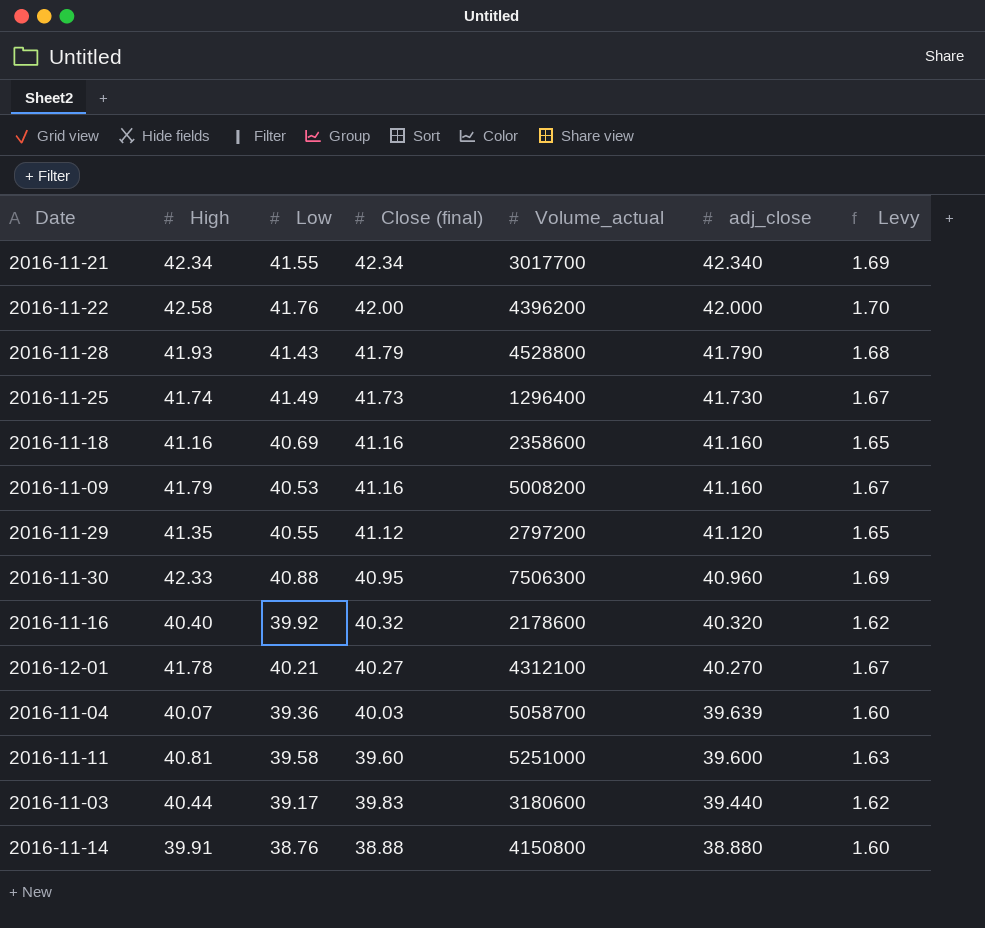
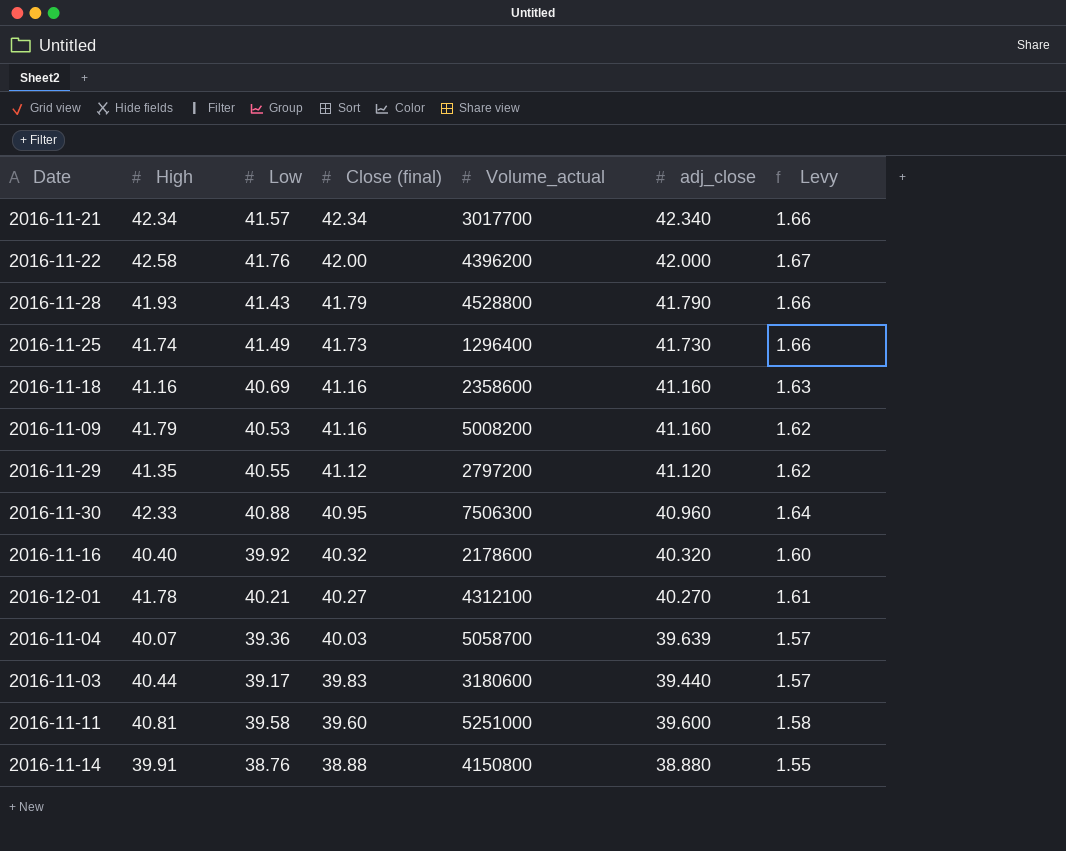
row order: adj_close descending -> Close (final) descending
column Levy | formula: [High] * 0.04 -> [Low] * 0.04
2016-11-21 | Low: 41.55 -> 41.57

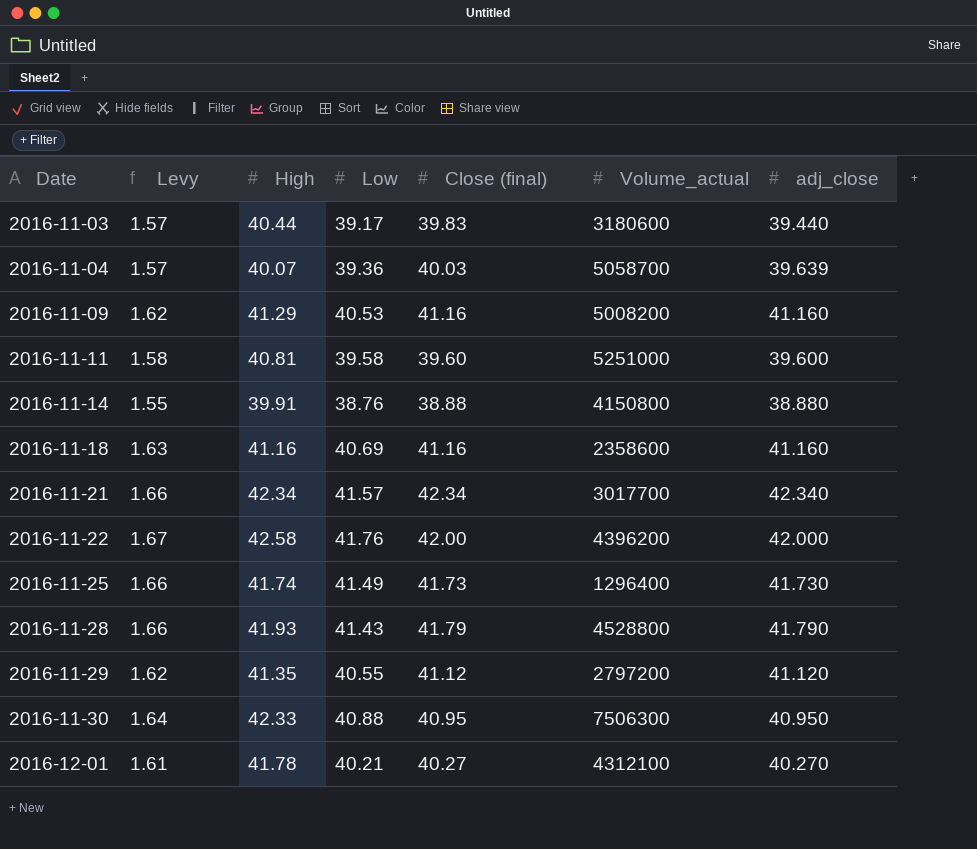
row order: Close (final) descending -> Date ascending
column Levy | position: 7 -> 2
row 2016-11-16: 40.40 | 39.92 | 40.32 | 2178600 | 40.320 | 1.60 -> none
2016-11-09 | High: 41.79 -> 41.29
2016-11-30 | adj_close: 40.960 -> 40.950

